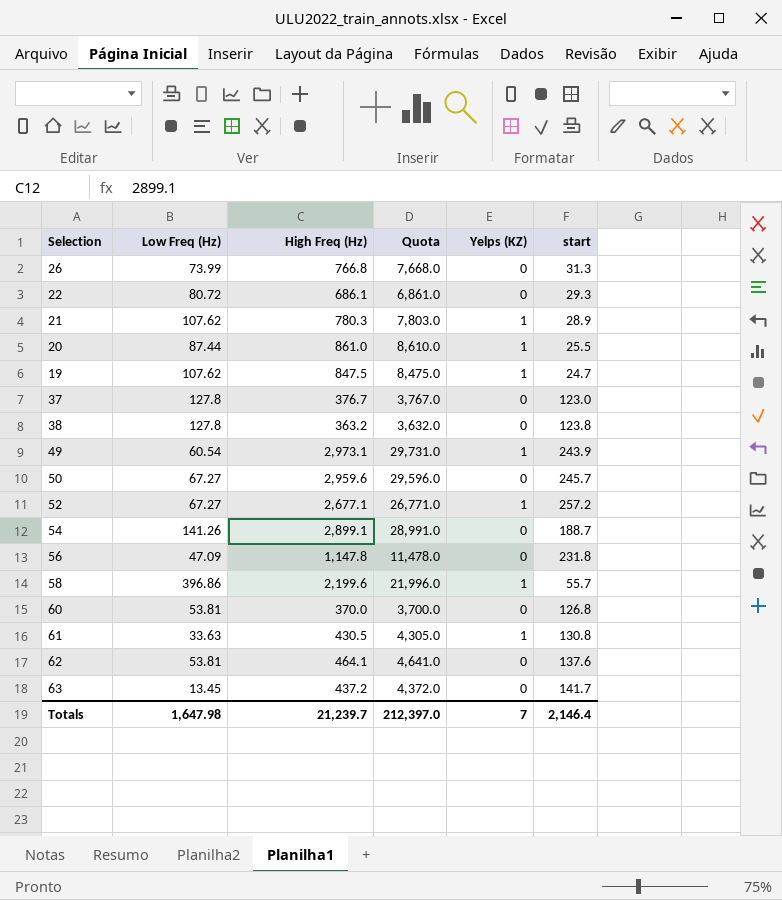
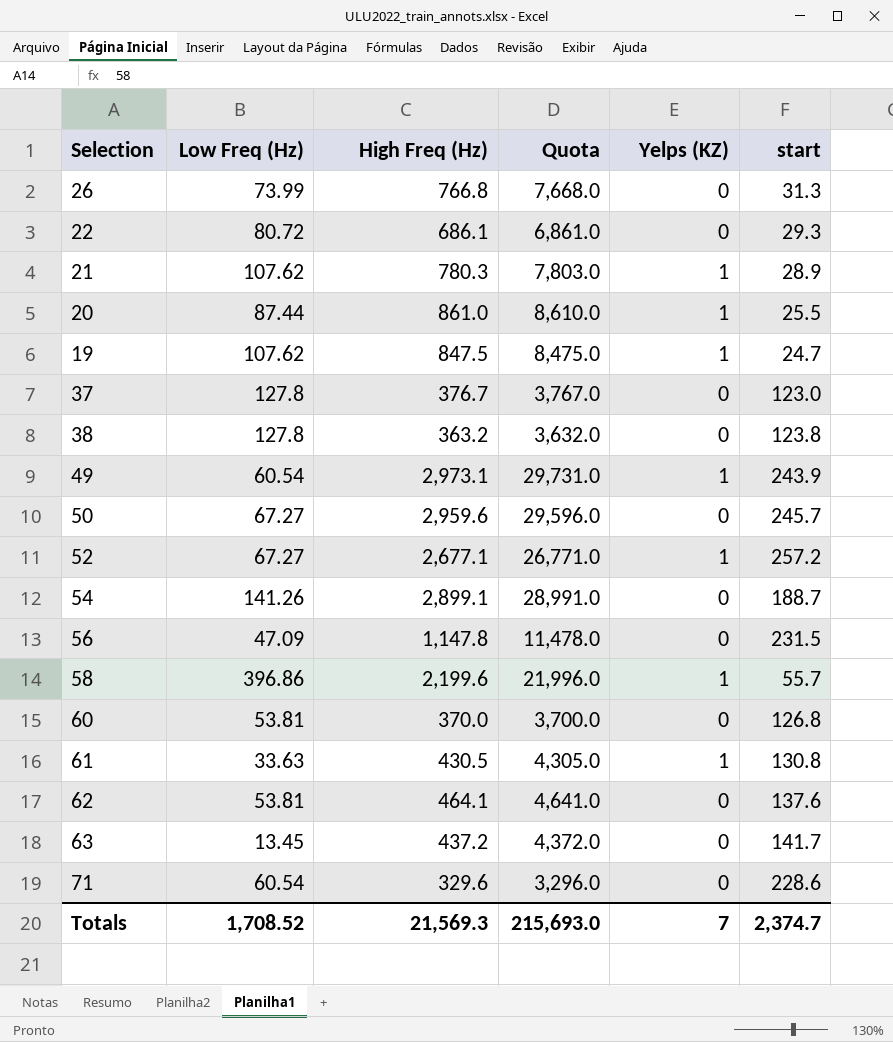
56 | start: 231.8 -> 231.5
row 71: none -> 60.54 | 329.6 | 3,296.0 | 0 | 228.6
Totals | Low Freq (Hz): 1,647.98 -> 1,708.52
Totals | High Freq (Hz): 21,239.7 -> 21,569.3
Totals | Quota: 212,397.0 -> 215,693.0
Totals | start: 2,146.4 -> 2,374.7

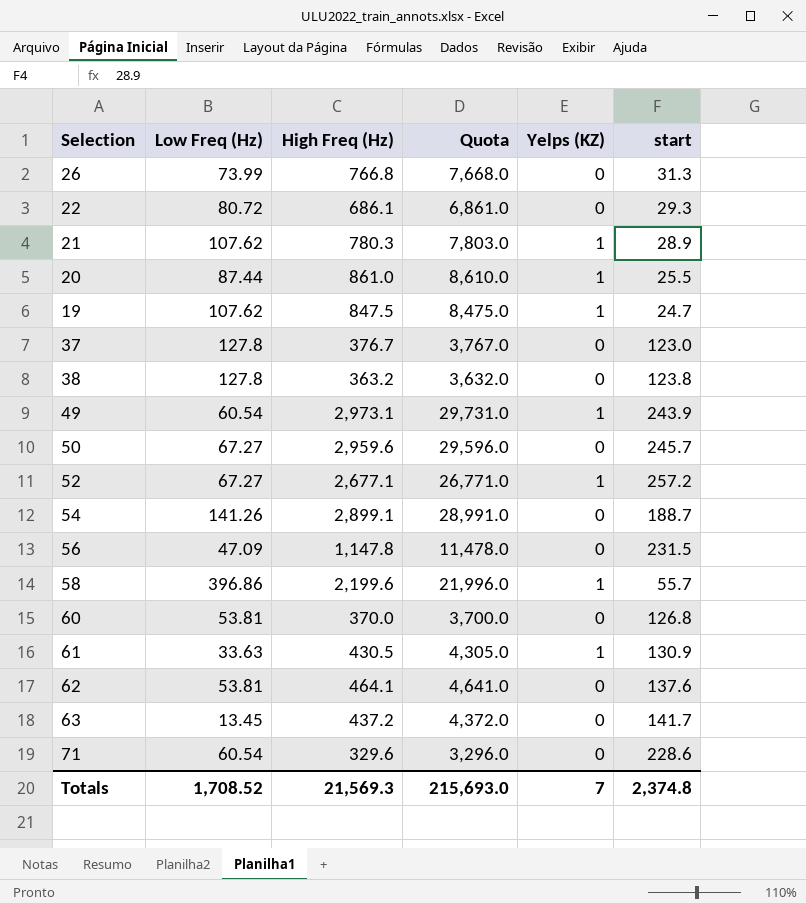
61 | start: 130.8 -> 130.9
Totals | start: 2,374.7 -> 2,374.8

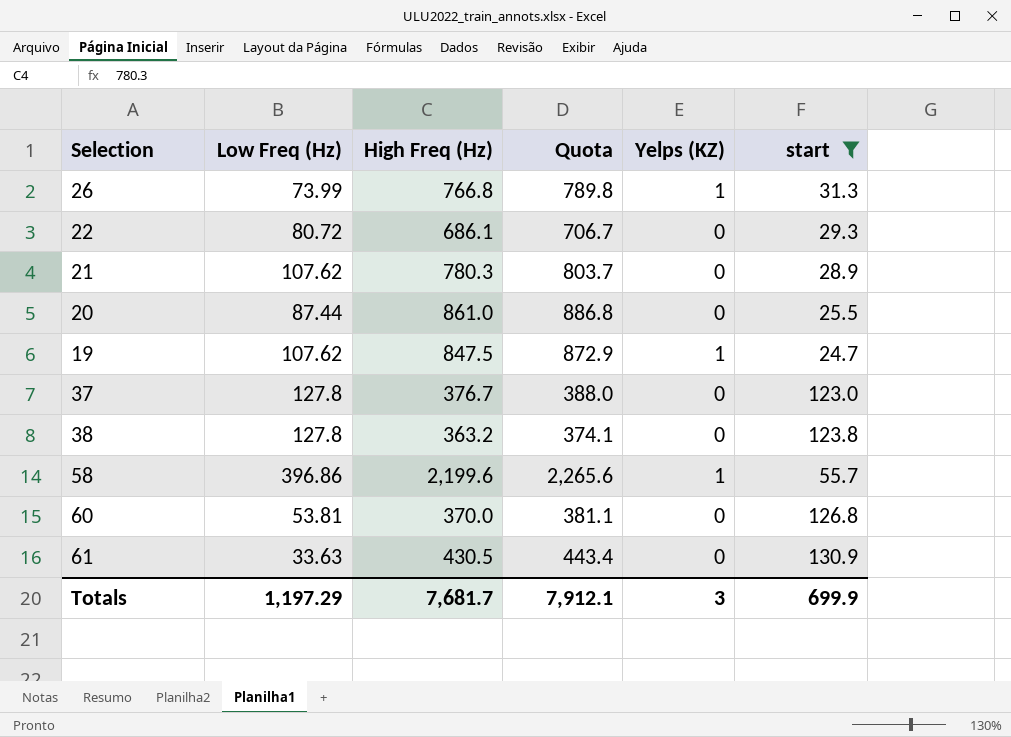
filter: none -> start <= 130.9
column Quota | formula: [High Freq (Hz)] * 10 -> [High Freq (Hz)] * 1.03
26 | Yelps (KZ): 0 -> 1
21 | Yelps (KZ): 1 -> 0
20 | Yelps (KZ): 1 -> 0
61 | Yelps (KZ): 1 -> 0
Totals | Low Freq (Hz): 1,708.52 -> 1,197.29
Totals | High Freq (Hz): 21,569.3 -> 7,681.7
Totals | Quota: 215,693.0 -> 7,912.1
Totals | Yelps (KZ): 7 -> 3
Totals | start: 2,374.8 -> 699.9

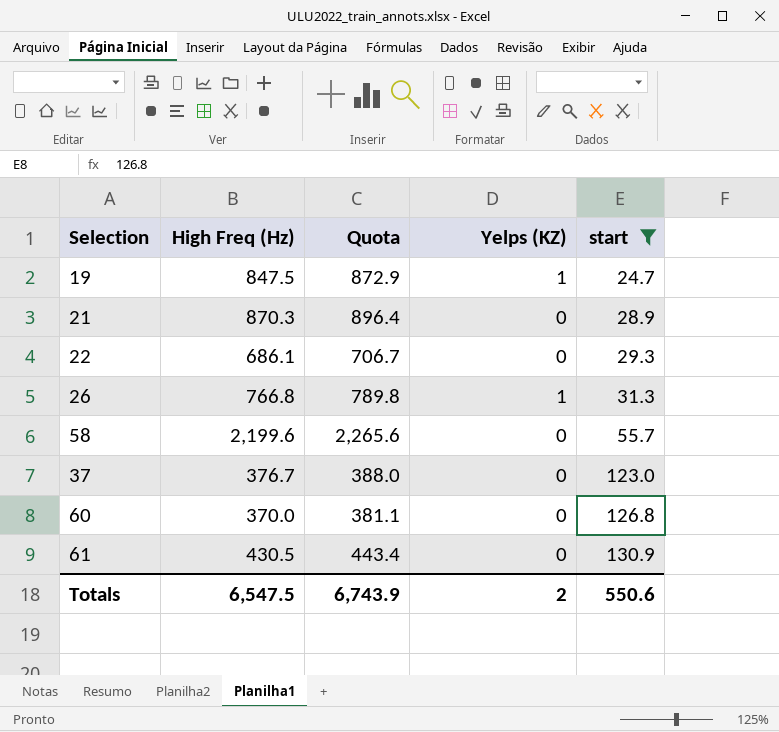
row order: none -> start ascending
column Low Freq (Hz) | position: 2 -> none
row 20: 87.44 | 861.0 | 886.8 | 0 | 25.5 -> none
row 38: 127.8 | 363.2 | 374.1 | 0 | 123.8 -> none
21 | High Freq (Hz): 780.3 -> 870.3
21 | Quota: 803.7 -> 896.4
58 | Yelps (KZ): 1 -> 0
Totals | High Freq (Hz): 7,681.7 -> 6,547.5
Totals | Quota: 7,912.1 -> 6,743.9
Totals | Yelps (KZ): 3 -> 2
Totals | start: 699.9 -> 550.6

